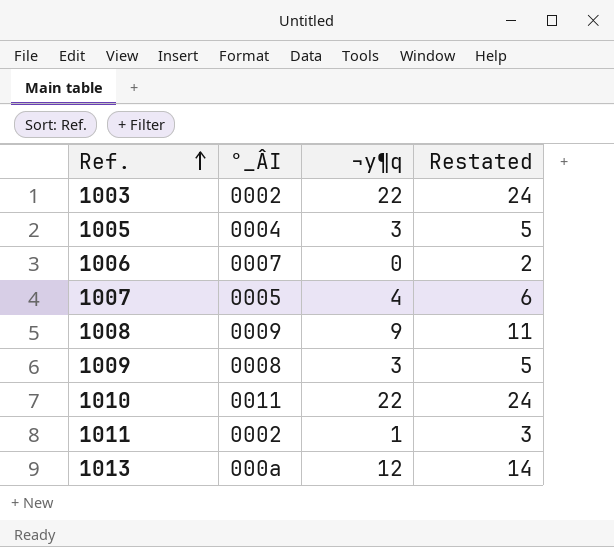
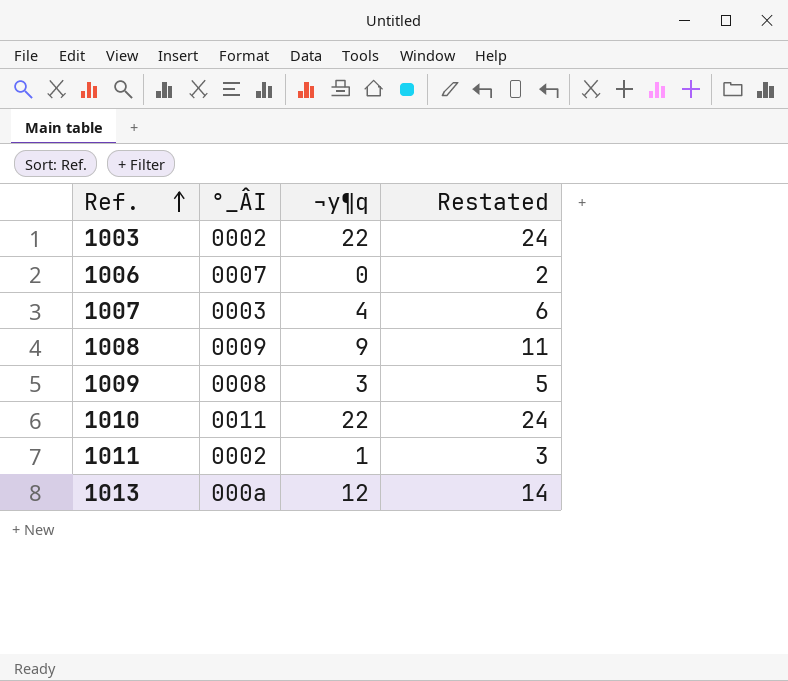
row 1005: 0004 | 3 | 5 -> none
1007 | °_ÂI: 0005 -> 0003

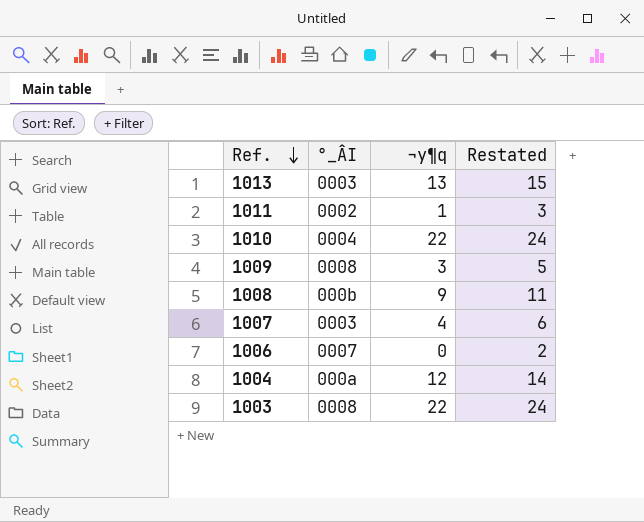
row order: Ref. ascending -> Ref. descending
1013 | °_ÂI: 000a -> 0003
1013 | ¬y¶q: 12 -> 13
1013 | Restated: 14 -> 15
1010 | °_ÂI: 0011 -> 0004
1008 | °_ÂI: 0009 -> 000b
row 1004: none -> 000a | 12 | 14
1003 | °_ÂI: 0002 -> 0008

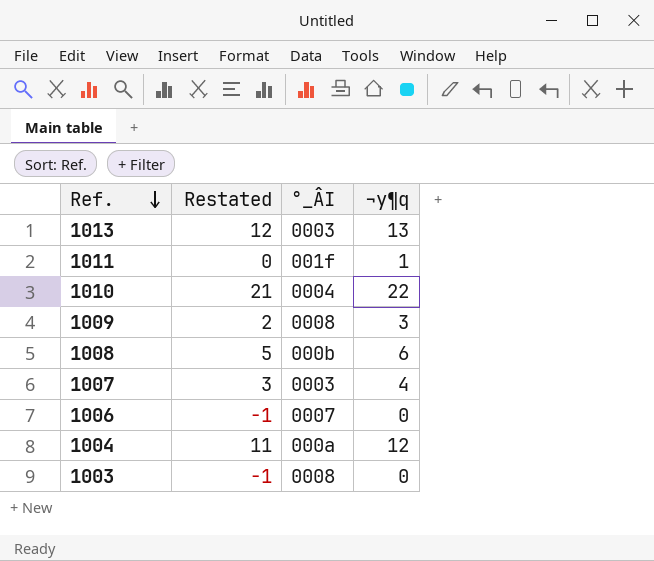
column Restated | formula: [¬y¶q] + 2 -> [¬y¶q] - 1
column Restated | position: 4 -> 2
1011 | °_ÂI: 0002 -> 001f
1008 | ¬y¶q: 9 -> 6
1003 | ¬y¶q: 22 -> 0

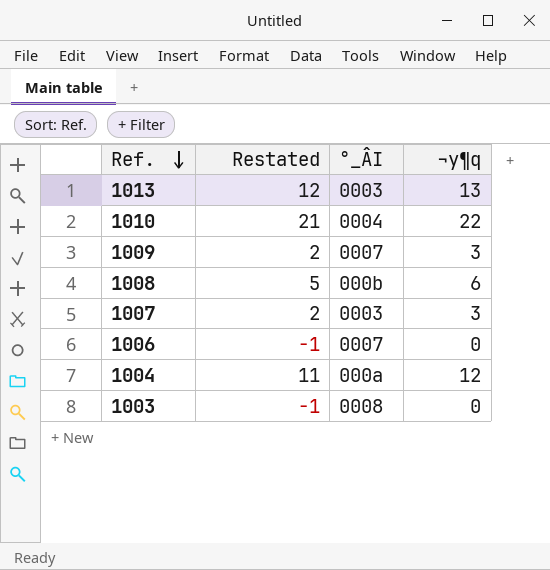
row 1011: 0 | 001f | 1 -> none
1009 | °_ÂI: 0008 -> 0007
1007 | Restated: 3 -> 2
1007 | ¬y¶q: 4 -> 3

